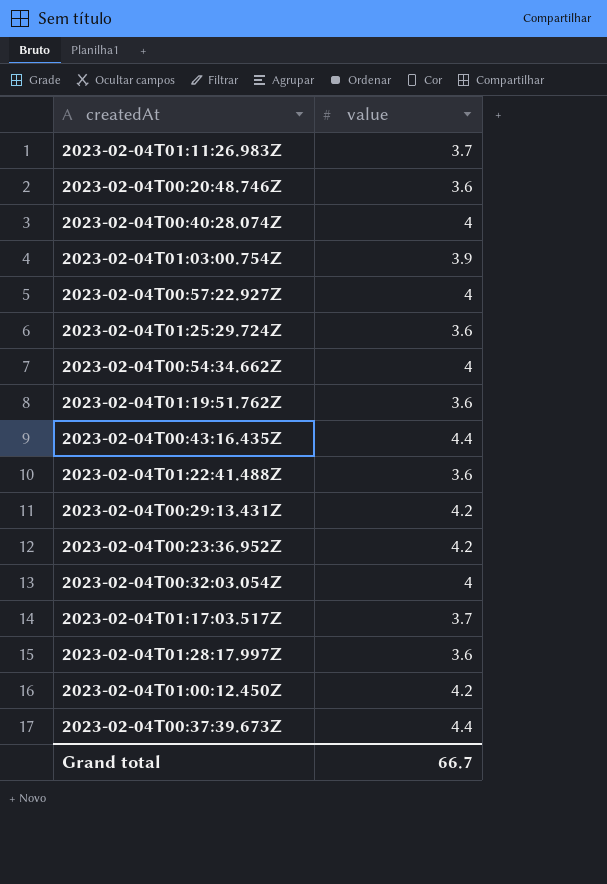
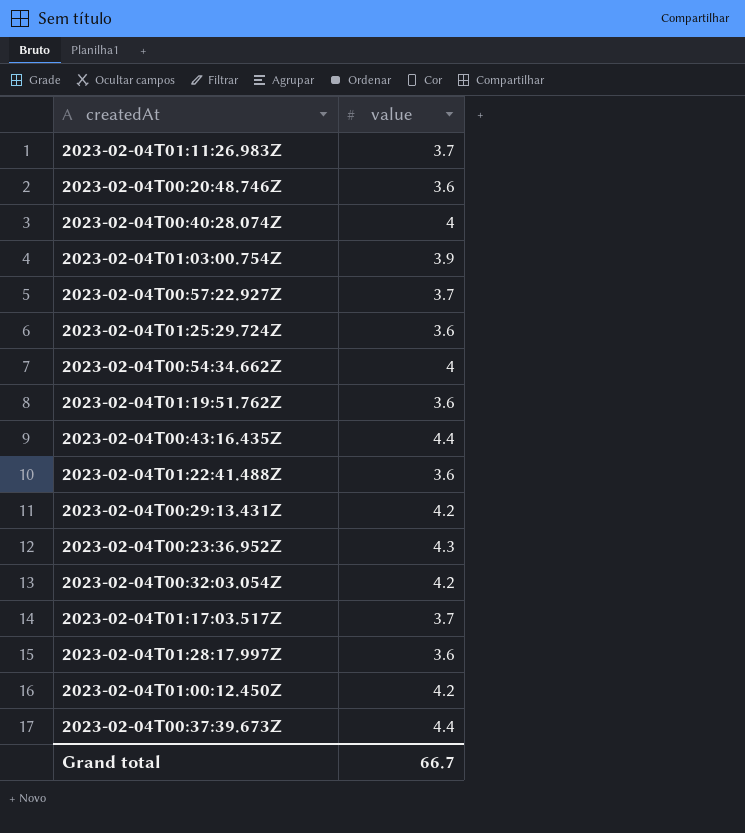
2023-02-04T00:57:22.927Z | value: 4 -> 3.7
2023-02-04T00:23:36.952Z | value: 4.2 -> 4.3
2023-02-04T00:32:03.054Z | value: 4 -> 4.2

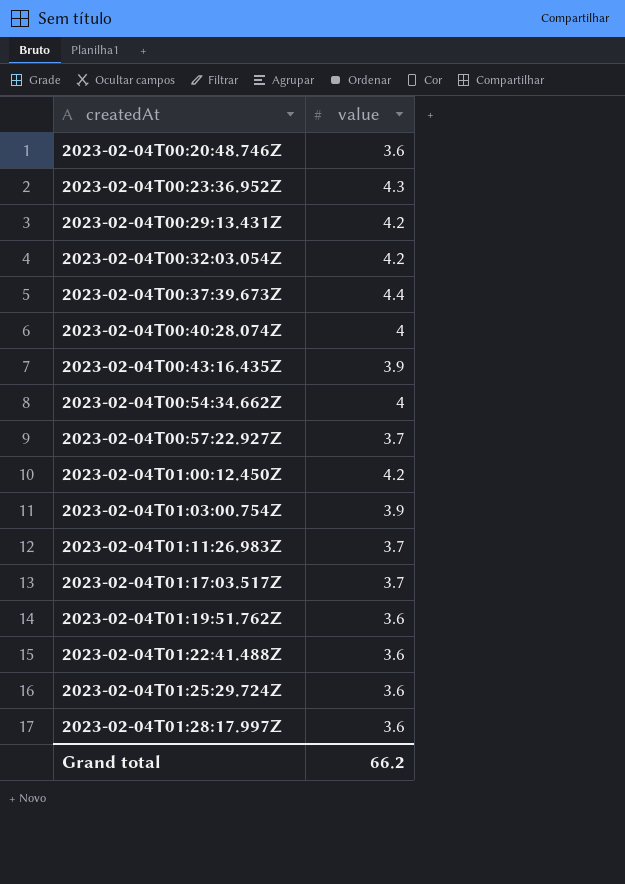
row order: none -> createdAt ascending
2023-02-04T00:43:16.435Z | value: 4.4 -> 3.9
Grand total | value: 66.7 -> 66.2

